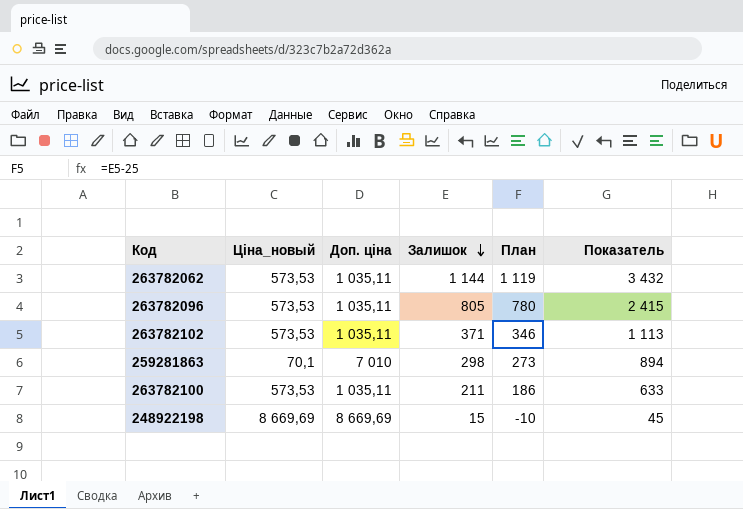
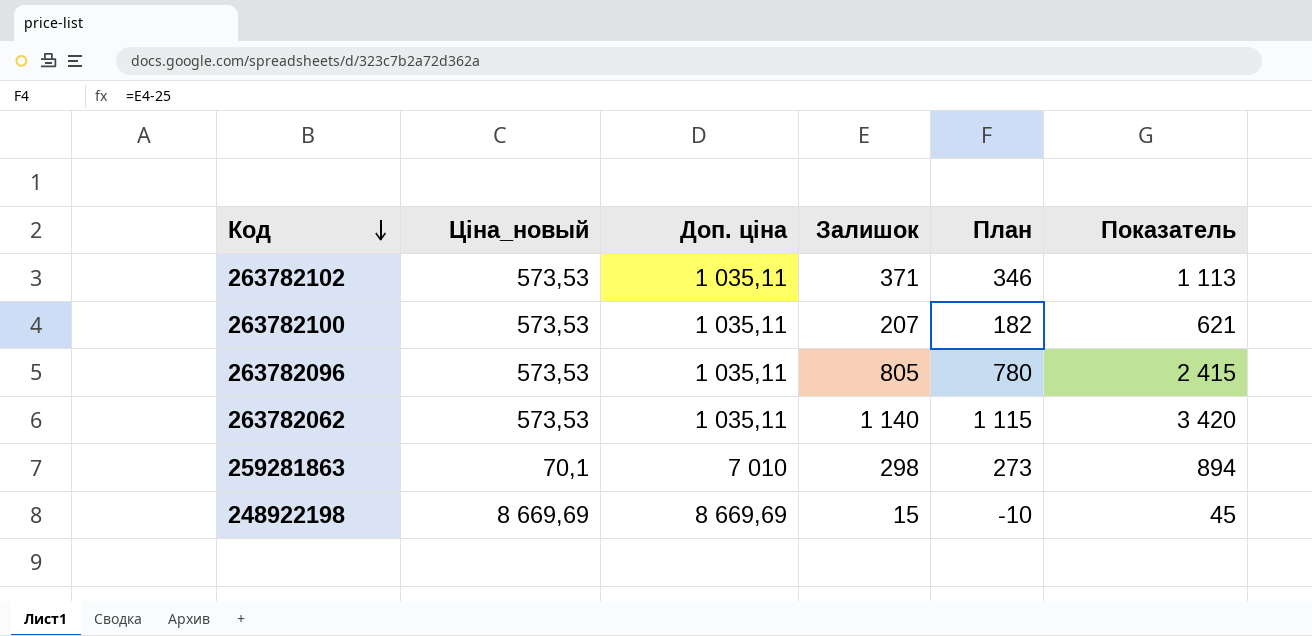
row order: Залишок descending -> Код descending
263782100 | Залишок: 211 -> 207
263782100 | План: 186 -> 182
263782100 | Показатель: 633 -> 621
263782062 | Залишок: 1 144 -> 1 140
263782062 | План: 1 119 -> 1 115
263782062 | Показатель: 3 432 -> 3 420

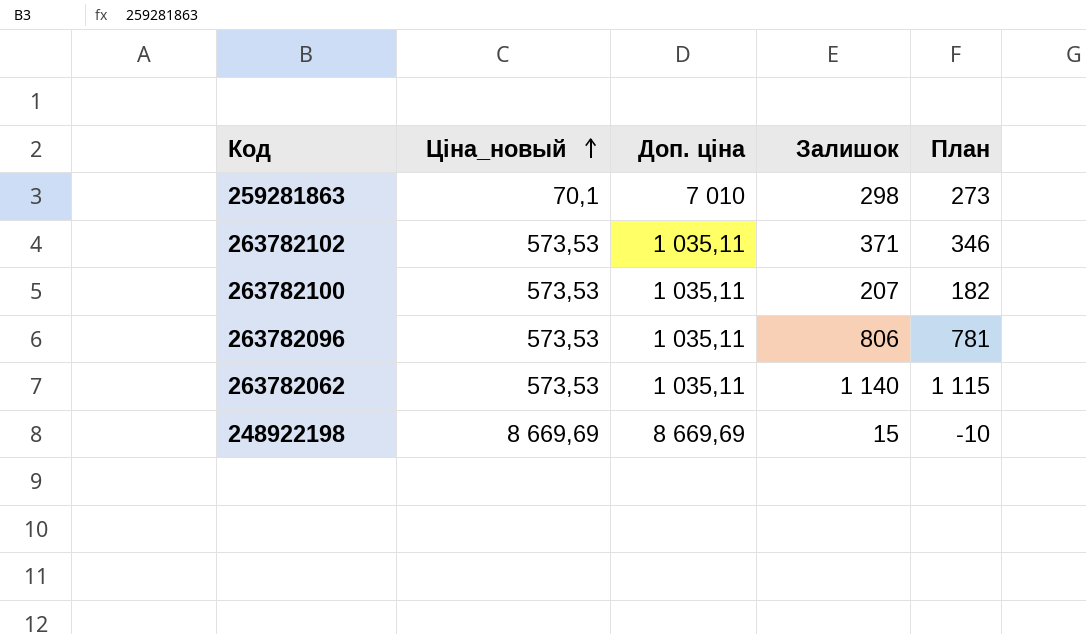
row order: Код descending -> Ціна_новый ascending
column Показатель | formula: [Залишок] * 3 -> none
263782096 | Залишок: 805 -> 806
263782096 | План: 780 -> 781

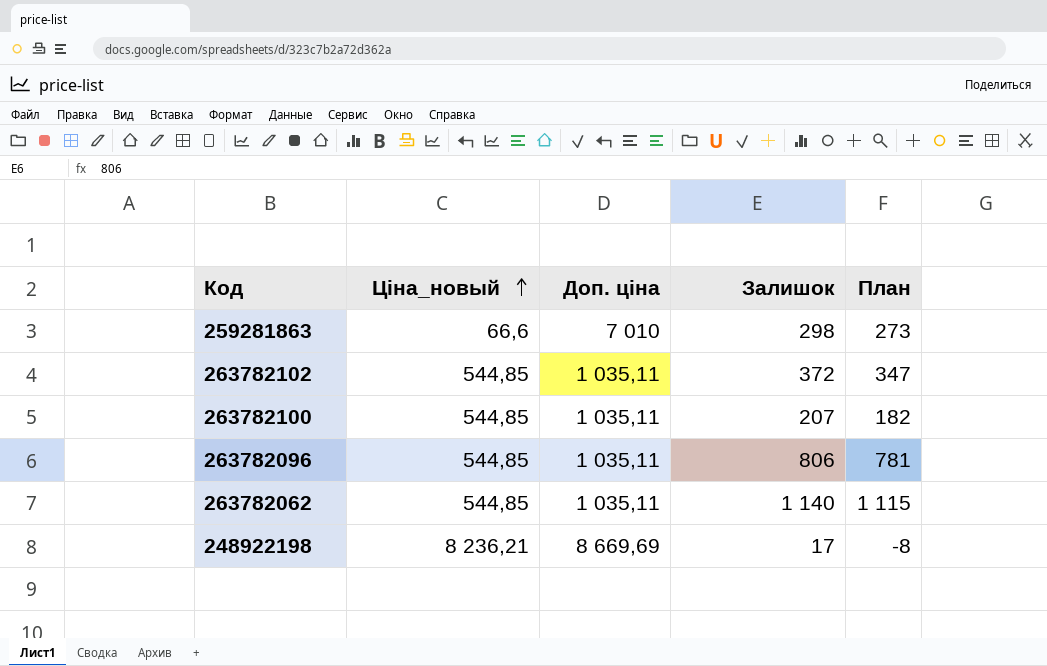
259281863 | Ціна_новый: 70,1 -> 66,6
263782102 | Ціна_новый: 573,53 -> 544,85
263782102 | Залишок: 371 -> 372
263782102 | План: 346 -> 347
263782100 | Ціна_новый: 573,53 -> 544,85
263782096 | Ціна_новый: 573,53 -> 544,85
263782062 | Ціна_новый: 573,53 -> 544,85
248922198 | Ціна_новый: 8 669,69 -> 8 236,21
248922198 | Залишок: 15 -> 17
248922198 | План: -10 -> -8

